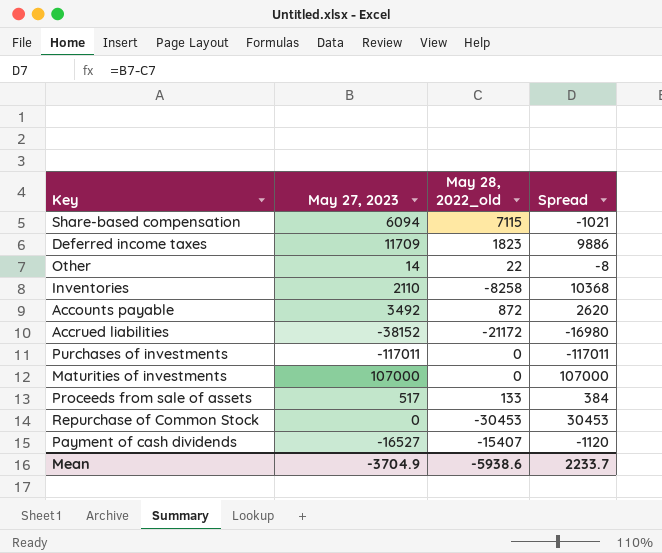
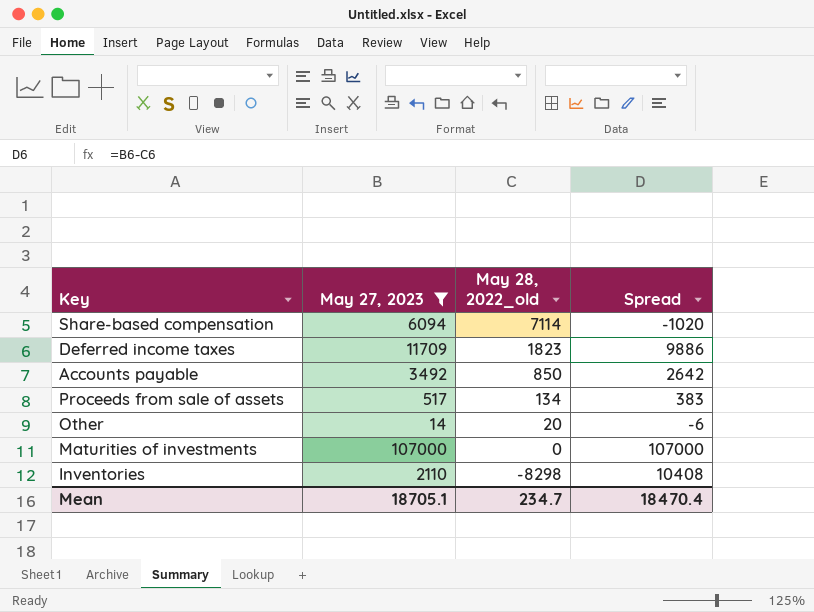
filter: none -> May 27, 2023 >= 14
row order: none -> May 28, 2022_old descending
Share-based compensation | May 28, 2022_old: 7115 -> 7114
Share-based compensation | Spread: -1021 -> -1020
Accounts payable | May 28, 2022_old: 872 -> 850
Accounts payable | Spread: 2620 -> 2642
Proceeds from sale of assets | May 28, 2022_old: 133 -> 134
Proceeds from sale of assets | Spread: 384 -> 383
Other | May 28, 2022_old: 22 -> 20
Other | Spread: -8 -> -6
Inventories | May 28, 2022_old: -8258 -> -8298
Inventories | Spread: 10368 -> 10408
Mean | May 27, 2023: -3704.9 -> 18705.1
Mean | May 28, 2022_old: -5938.6 -> 234.7
Mean | Spread: 2233.7 -> 18470.4

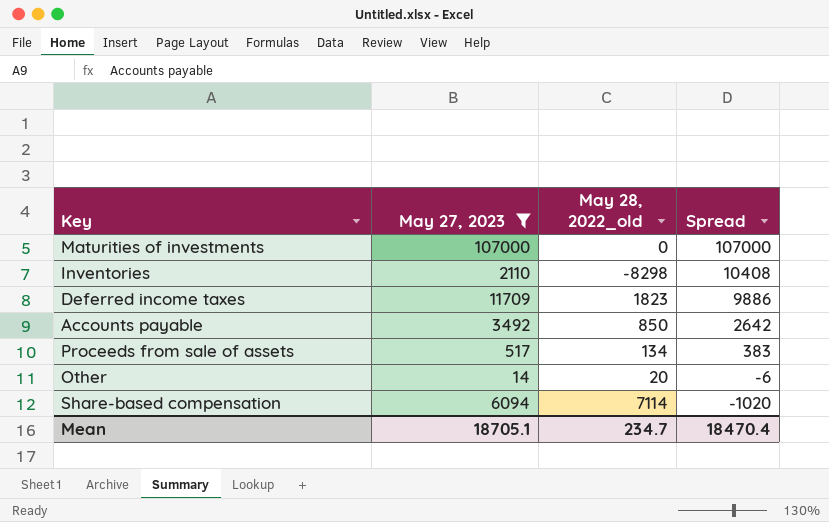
row order: May 28, 2022_old descending -> Spread descending

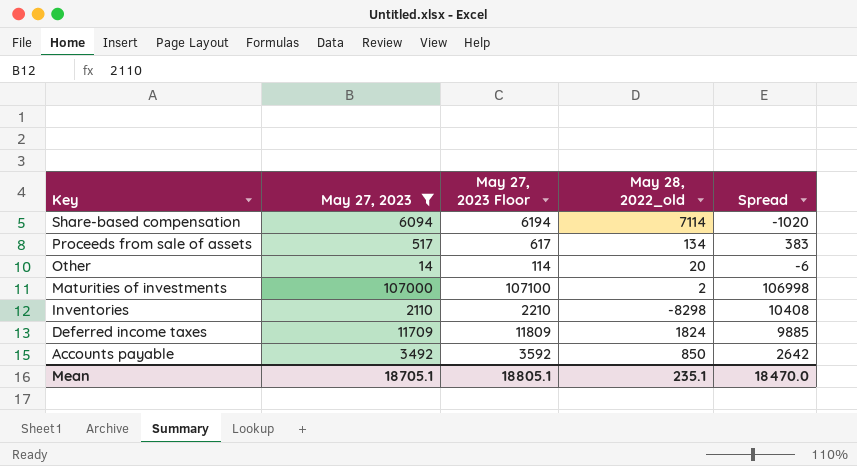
row order: Spread descending -> Key descending
column May 27, 2023 Floor | formula: none -> [May 27, 2023] + 100
Maturities of investments | May 28, 2022_old: 0 -> 2
Maturities of investments | Spread: 107000 -> 106998
Deferred income taxes | May 28, 2022_old: 1823 -> 1824
Deferred income taxes | Spread: 9886 -> 9885
Mean | May 28, 2022_old: 234.7 -> 235.1
Mean | Spread: 18470.4 -> 18470.0

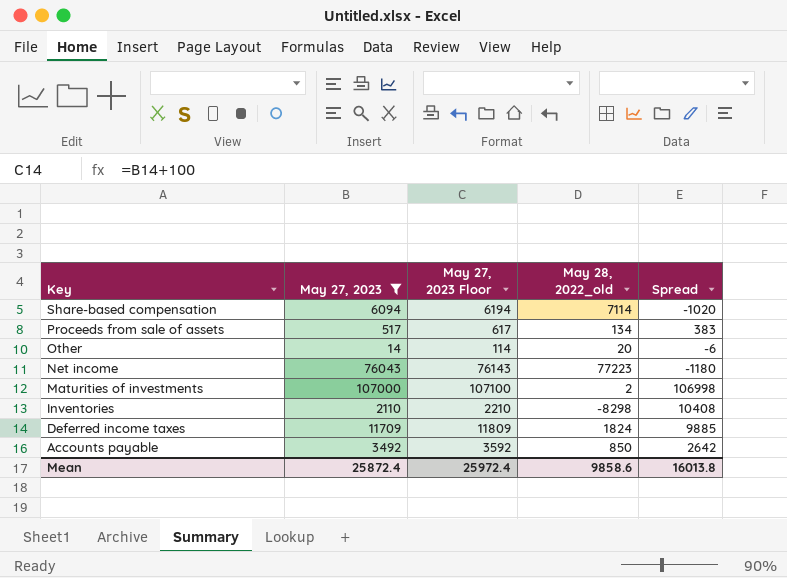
row Net income: none -> 76043 | 76143 | 77223 | -1180
Mean | May 27, 2023: 18705.1 -> 25872.4
Mean | May 27, 2023 Floor: 18805.1 -> 25972.4
Mean | May 28, 2022_old: 235.1 -> 9858.6
Mean | Spread: 18470.0 -> 16013.8

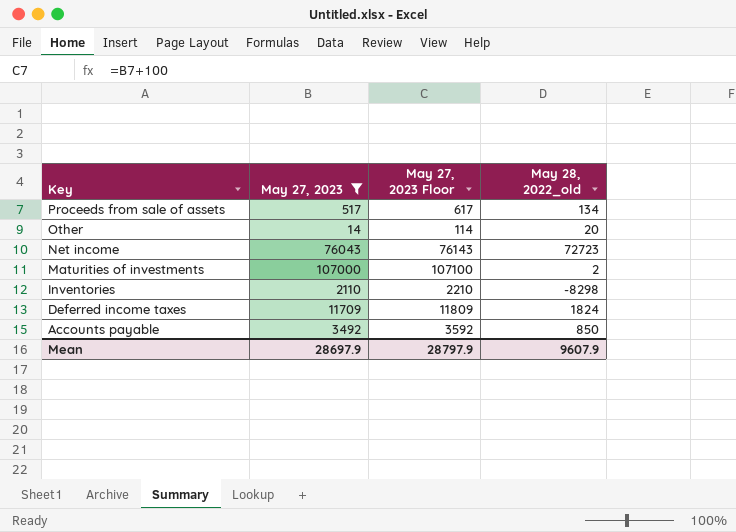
column Spread | formula: [May 27, 2023] - [May 28, 2022_old] -> none
row Share-based compensation: 6094 | 6194 | 7114 | -1020 -> none
Net income | May 28, 2022_old: 77223 -> 72723
Mean | May 27, 2023: 25872.4 -> 28697.9
Mean | May 27, 2023 Floor: 25972.4 -> 28797.9
Mean | May 28, 2022_old: 9858.6 -> 9607.9

